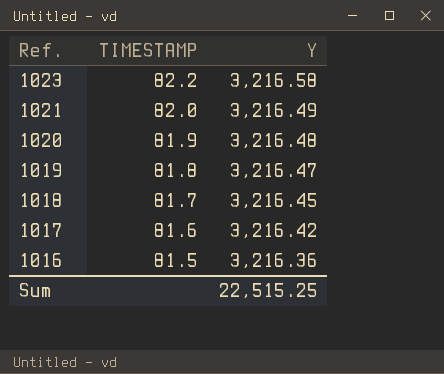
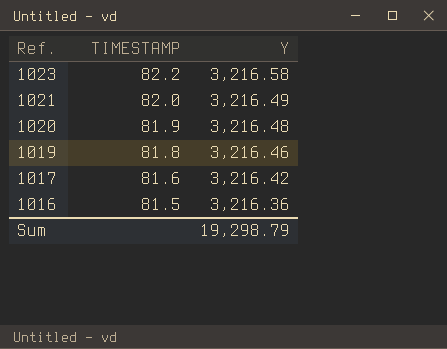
row 1018: 81.7 | 3,216.45 -> none
1019 | Y: 3,216.47 -> 3,216.46
Sum | Y: 22,515.25 -> 19,298.79

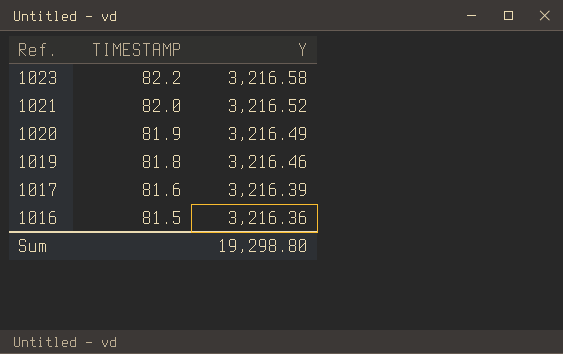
1021 | Y: 3,216.49 -> 3,216.52
1020 | Y: 3,216.48 -> 3,216.49
1017 | Y: 3,216.42 -> 3,216.39
Sum | Y: 19,298.79 -> 19,298.80

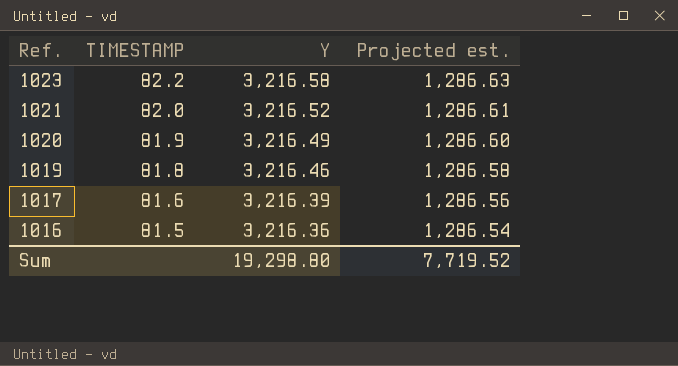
column Projected est. | formula: none -> [Y] * 0.4

